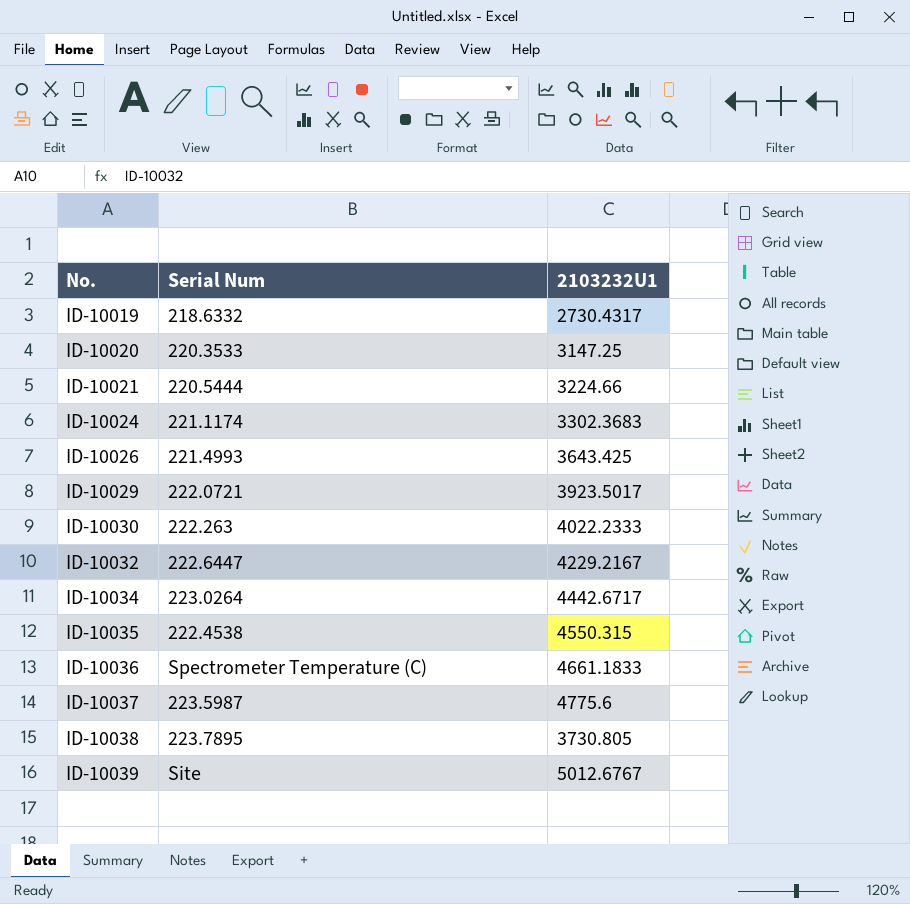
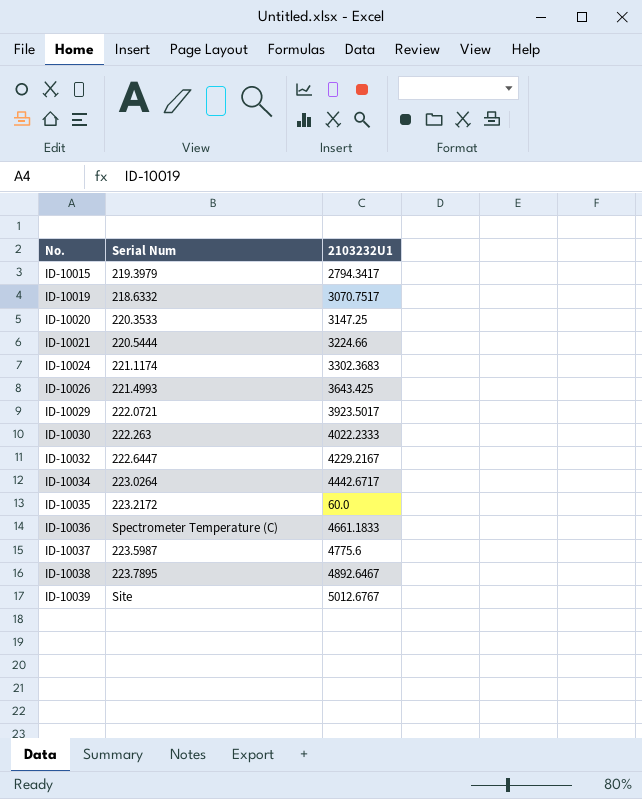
row ID-10015: none -> 219.3979 | 2794.3417
ID-10019 | 2103232U1: 2730.4317 -> 3070.7517
ID-10035 | Serial Num: 222.4538 -> 223.2172
ID-10035 | 2103232U1: 4550.315 -> 60.0
ID-10038 | 2103232U1: 3730.805 -> 4892.6467

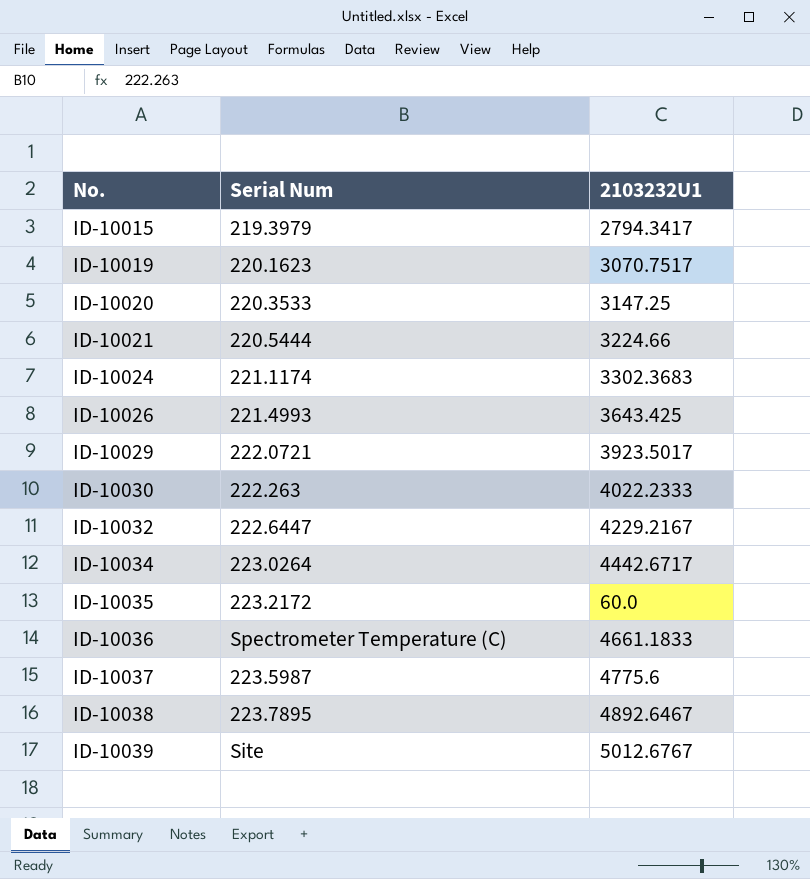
ID-10019 | Serial Num: 218.6332 -> 220.1623

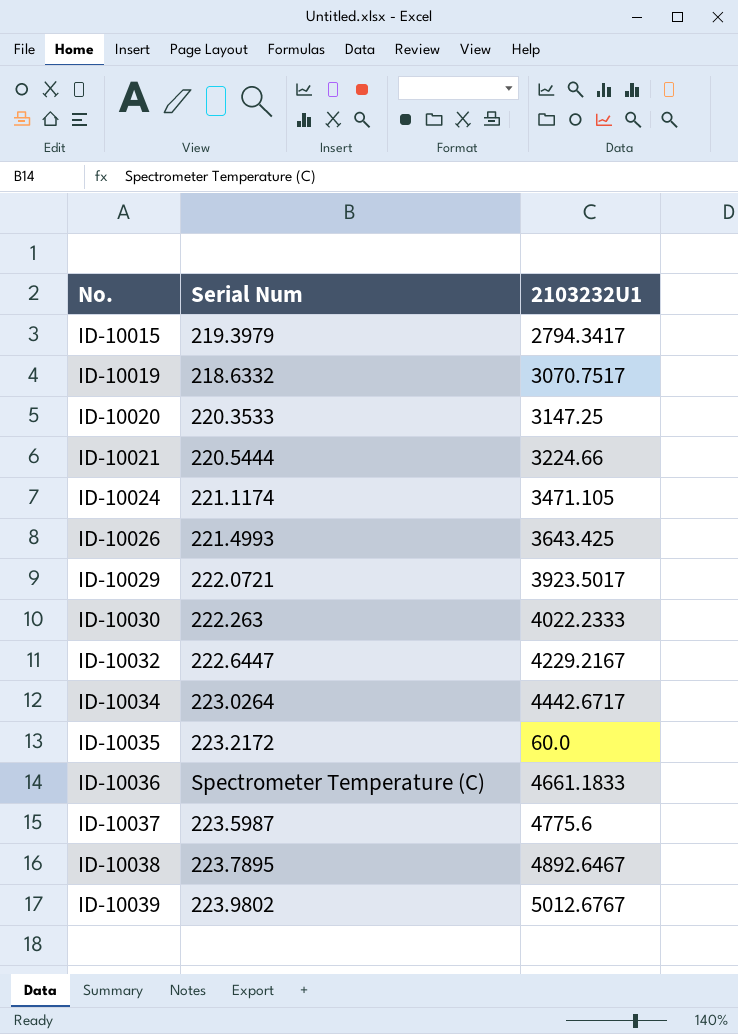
ID-10019 | Serial Num: 220.1623 -> 218.6332
ID-10024 | 2103232U1: 3302.3683 -> 3471.105
ID-10039 | Serial Num: Site -> 223.9802

